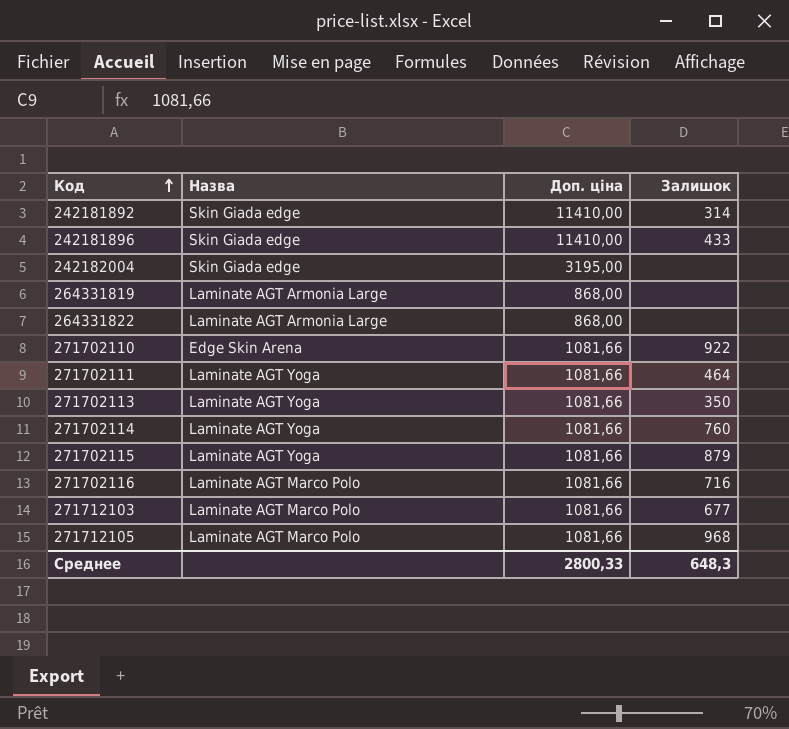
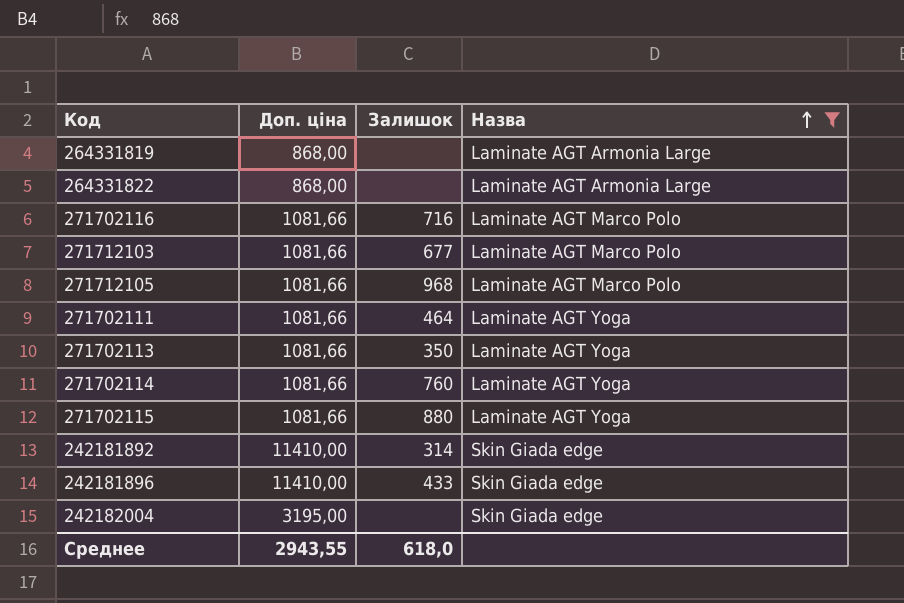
filter: none -> Назва != Edge Skin Arena
row order: Код ascending -> Назва ascending
column Назва | position: 2 -> 4
271702115 | Залишок: 879 -> 880
Среднее | Доп. ціна: 2800,33 -> 2943,55
Среднее | Залишок: 648,3 -> 618,0

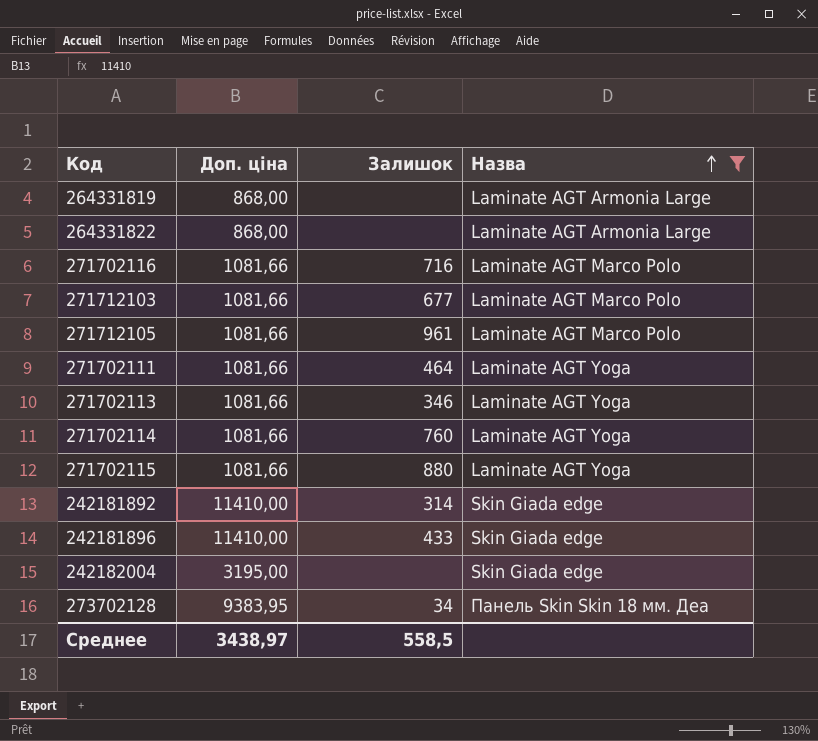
271712105 | Залишок: 968 -> 961
271702113 | Залишок: 350 -> 346
row 273702128: none -> 9383,95 | 34 | Панель Skin Skin 18 мм. Деа
Среднее | Доп. ціна: 2943,55 -> 3438,97
Среднее | Залишок: 618,0 -> 558,5

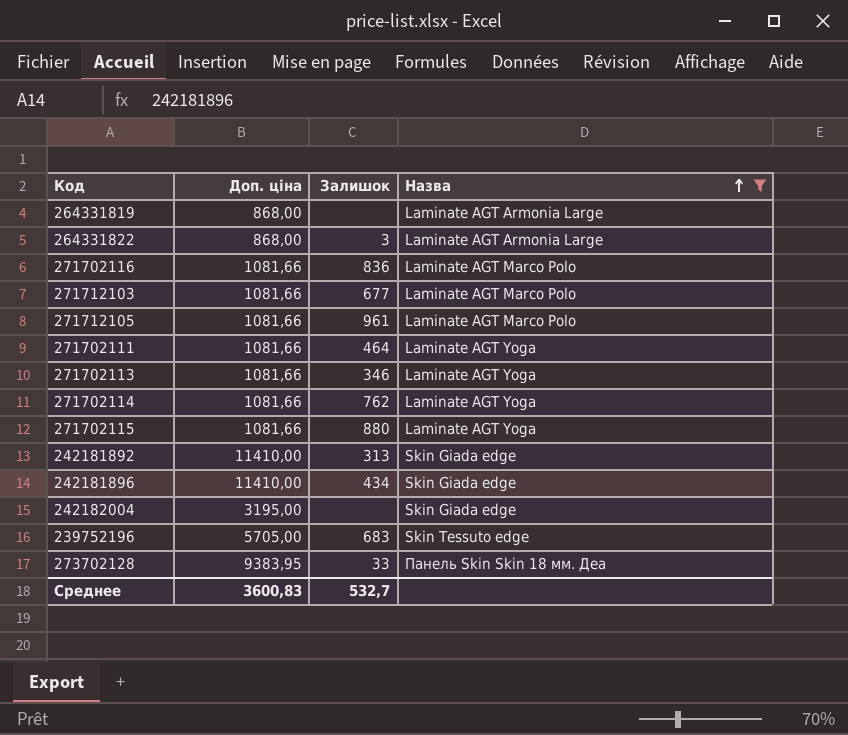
264331822 | Залишок: none -> 3
271702116 | Залишок: 716 -> 836
271702114 | Залишок: 760 -> 762
242181892 | Залишок: 314 -> 313
242181896 | Залишок: 433 -> 434
row 239752196: none -> 5705,00 | 683 | Skin Tessuto edge
273702128 | Залишок: 34 -> 33
Среднее | Доп. ціна: 3438,97 -> 3600,83
Среднее | Залишок: 558,5 -> 532,7

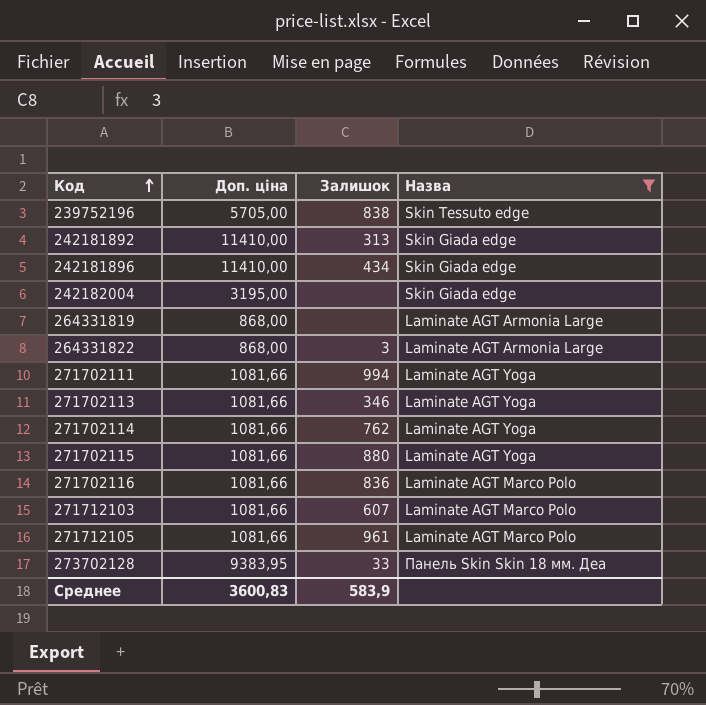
row order: Назва ascending -> Код ascending
239752196 | Залишок: 683 -> 838
271702111 | Залишок: 464 -> 994
271712103 | Залишок: 677 -> 607
Среднее | Залишок: 532,7 -> 583,9

